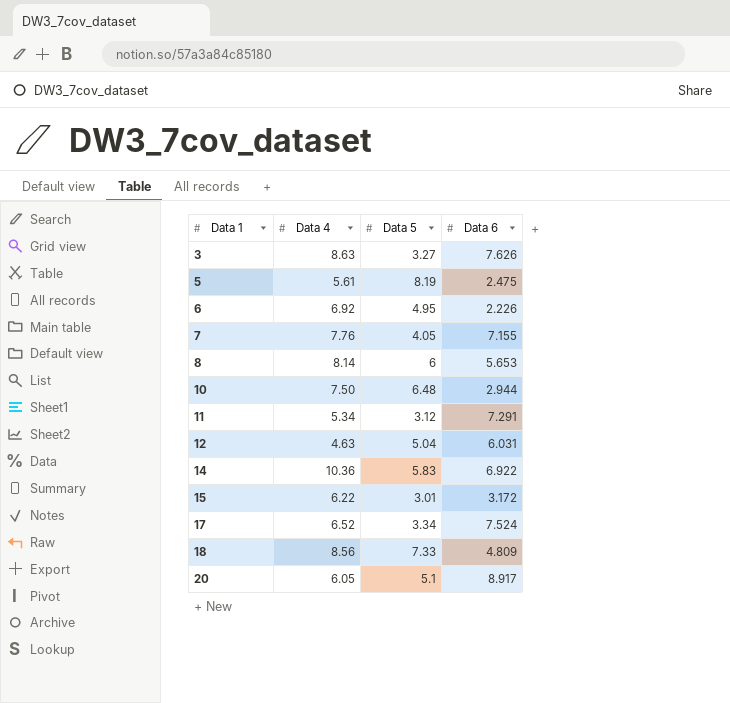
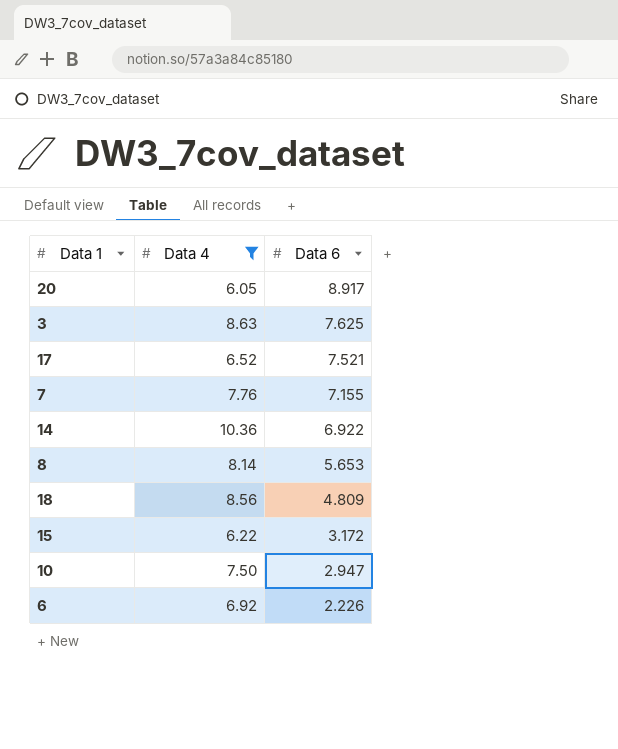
filter: none -> Data 4 >= 6.05
row order: Data 1 ascending -> Data 6 descending
column Data 5 | position: 3 -> none
3 | Data 6: 7.626 -> 7.625
17 | Data 6: 7.524 -> 7.521
10 | Data 6: 2.944 -> 2.947

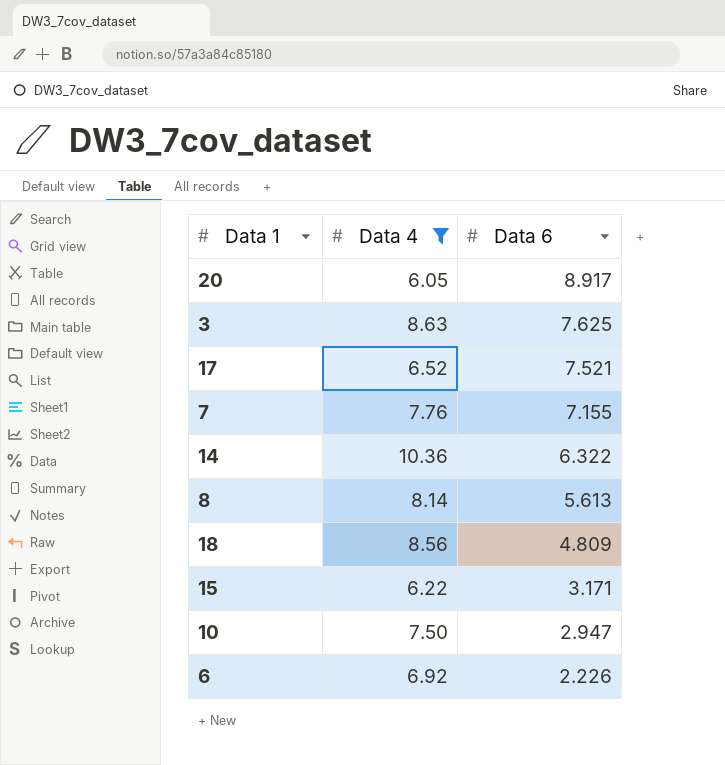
14 | Data 6: 6.922 -> 6.322
8 | Data 6: 5.653 -> 5.613
15 | Data 6: 3.172 -> 3.171

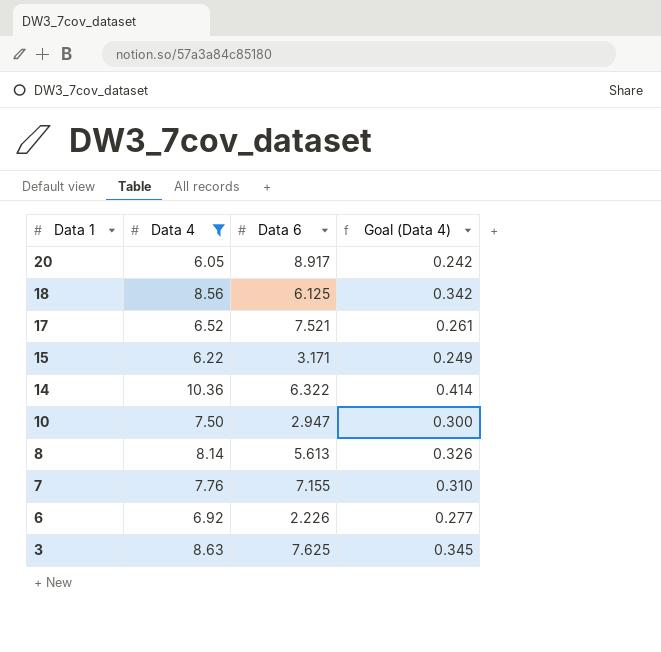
row order: Data 6 descending -> Data 1 descending
column Goal (Data 4) | formula: none -> [Data 4] * 0.04
18 | Data 6: 4.809 -> 6.125

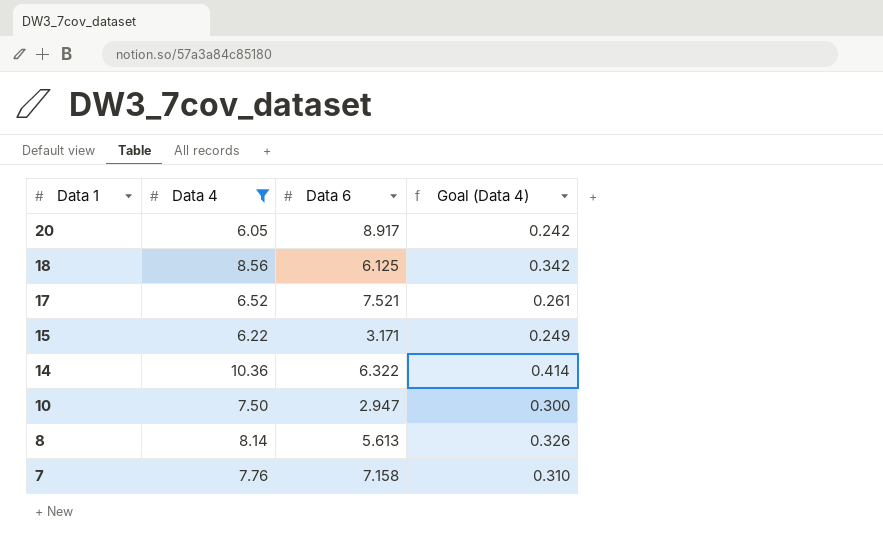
row 6: 6.92 | 2.226 | 0.277 -> none
row 3: 8.63 | 7.625 | 0.345 -> none
7 | Data 6: 7.155 -> 7.158

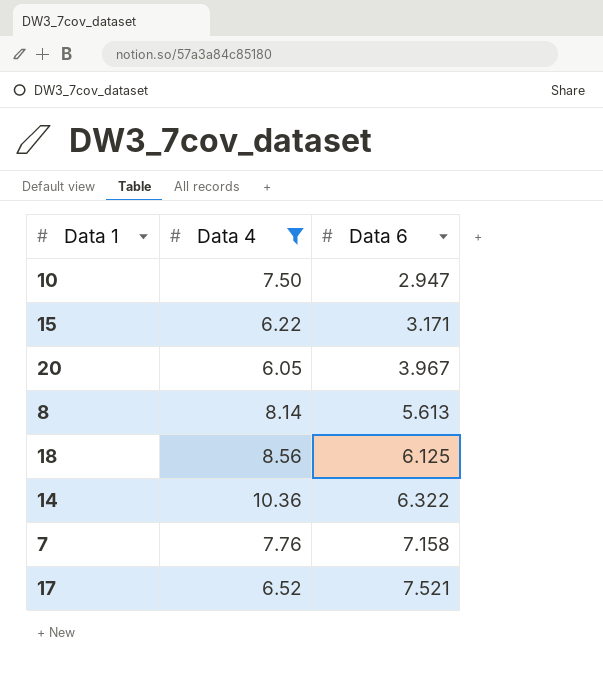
row order: Data 1 descending -> Data 6 ascending
column Goal (Data 4) | formula: [Data 4] * 0.04 -> none
20 | Data 6: 8.917 -> 3.967

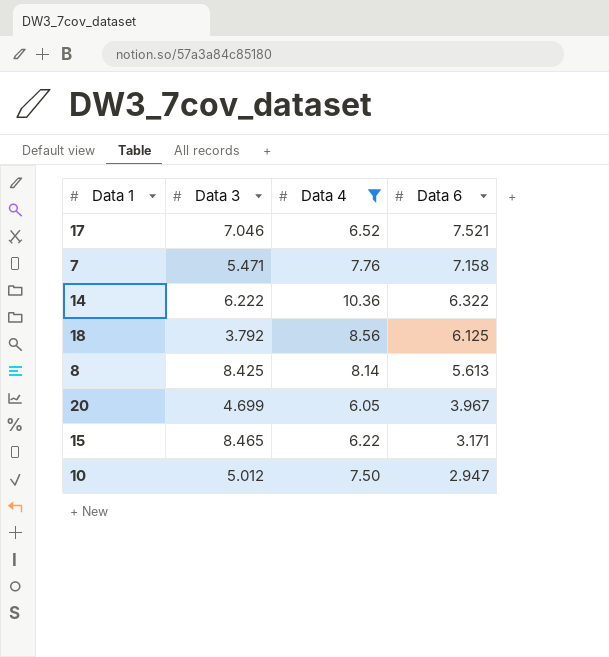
row order: Data 6 ascending -> Data 6 descending
column Data 3 | position: none -> 2

